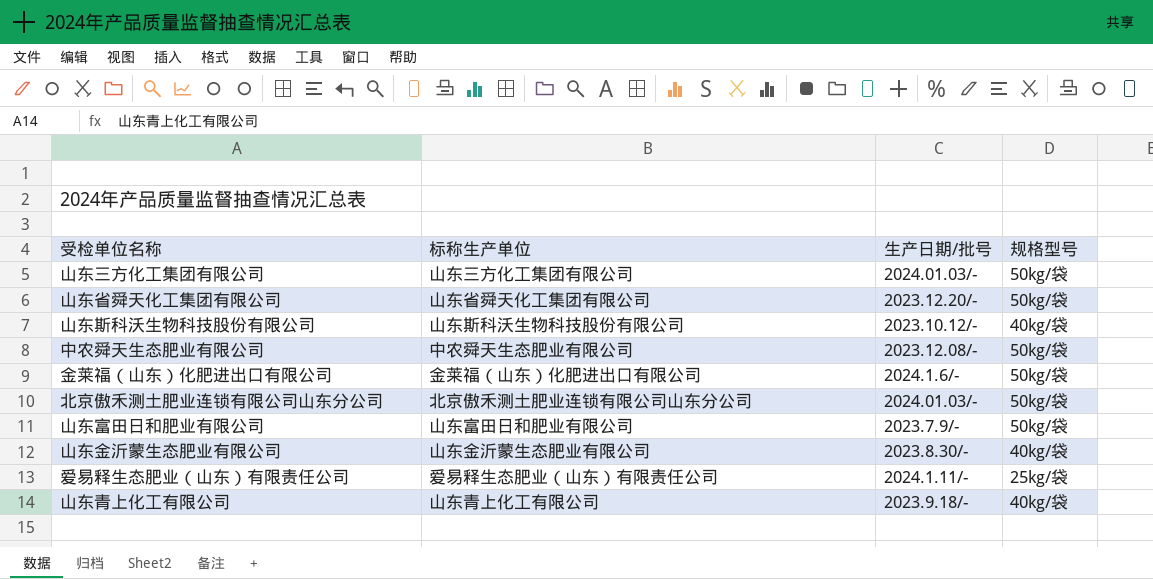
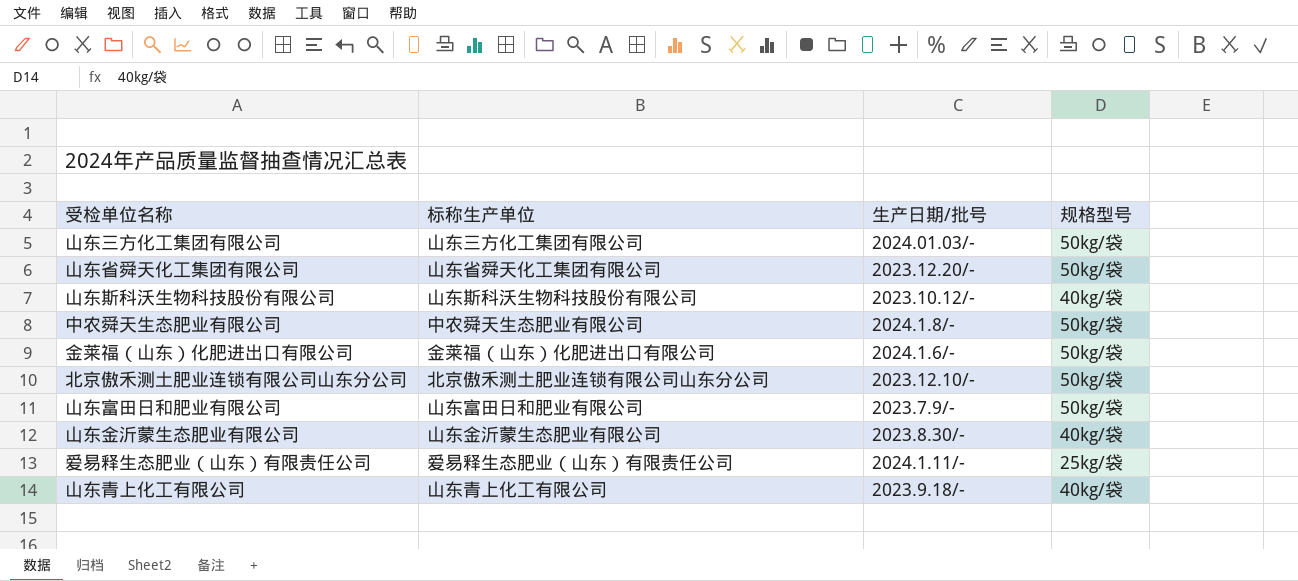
中农舜天生态肥业有限公司 | 生产日期/批号: 2023.12.08/- -> 2024.1.8/-
北京傲禾测土肥业连锁有限公司山东分公司 | 生产日期/批号: 2024.01.03/- -> 2023.12.10/-

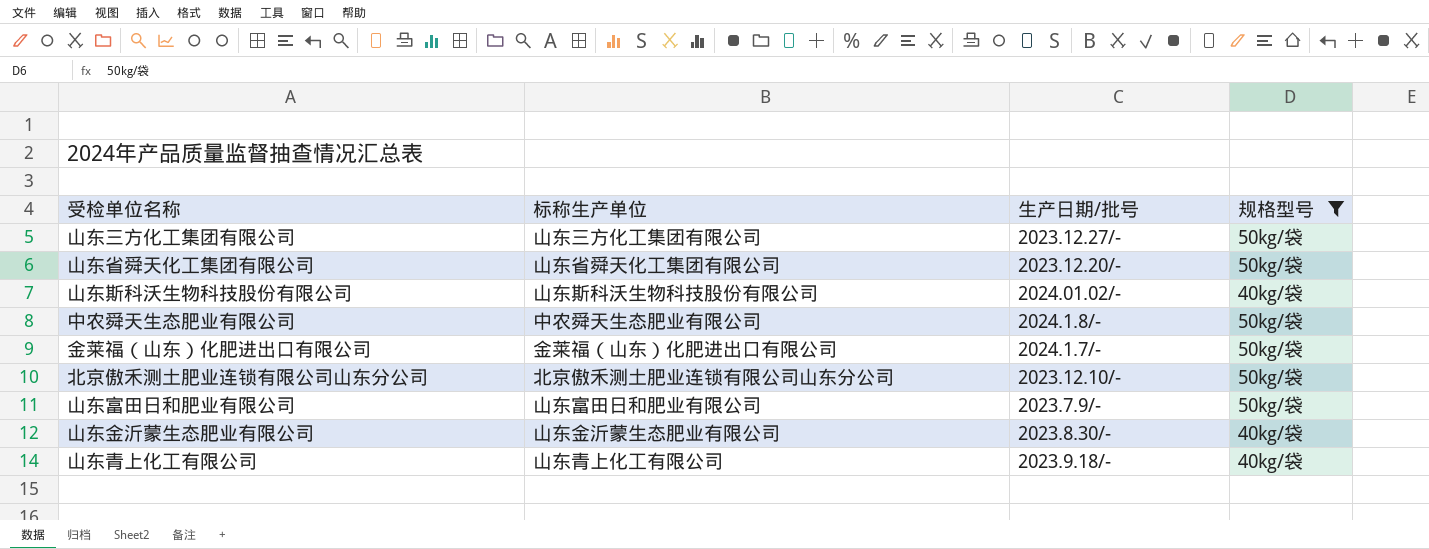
filter: none -> 规格型号 != 25kg/袋
山东三方化工集团有限公司 | 生产日期/批号: 2024.01.03/- -> 2023.12.27/-
山东斯科沃生物科技股份有限公司 | 生产日期/批号: 2023.10.12/- -> 2024.01.02/-
金莱福（山东）化肥进出口有限公司 | 生产日期/批号: 2024.1.6/- -> 2024.1.7/-

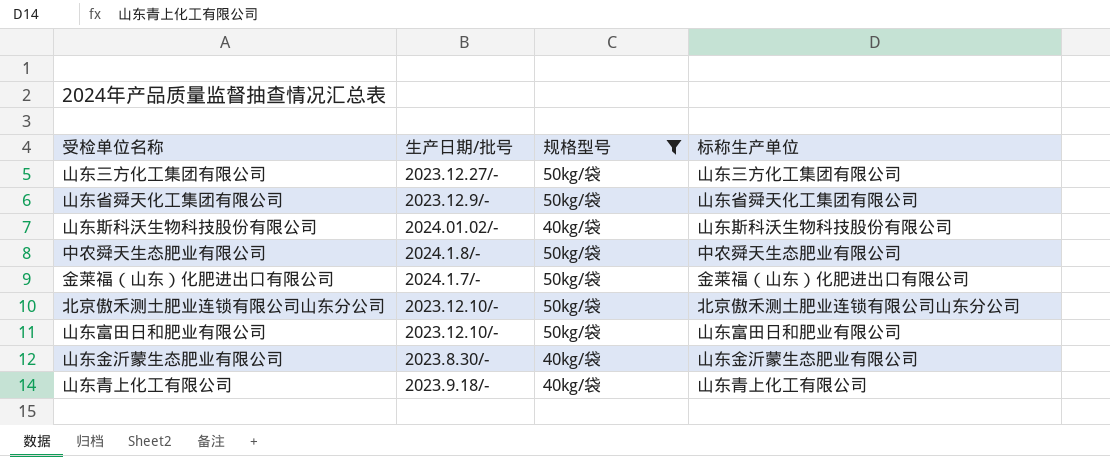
column 标称生产单位 | position: 2 -> 4
山东省舜天化工集团有限公司 | 生产日期/批号: 2023.12.20/- -> 2023.12.9/-
山东富田日和肥业有限公司 | 生产日期/批号: 2023.7.9/- -> 2023.12.10/-

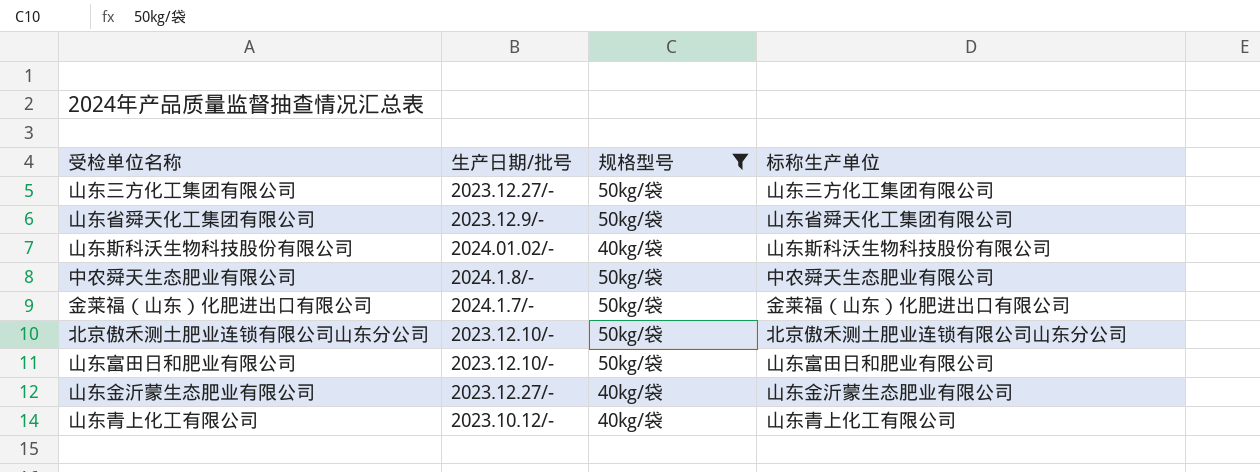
山东金沂蒙生态肥业有限公司 | 生产日期/批号: 2023.8.30/- -> 2023.12.27/-
山东青上化工有限公司 | 生产日期/批号: 2023.9.18/- -> 2023.10.12/-

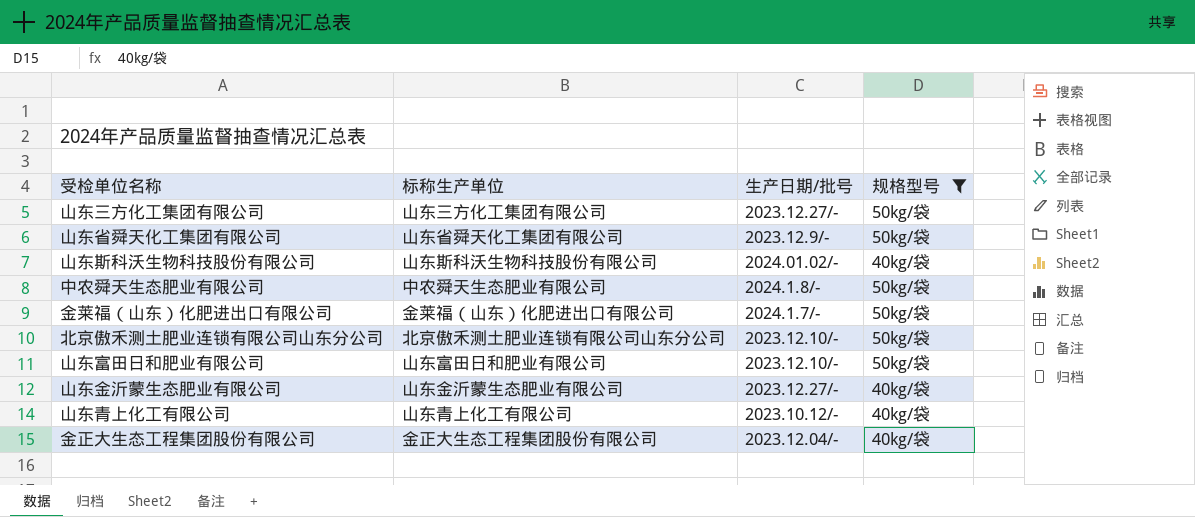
column 标称生产单位 | position: 4 -> 2
row 金正大生态工程集团股份有限公司: none -> 金正大生态工程集团股份有限公司 | 2023.12.04/- | 40kg/袋

